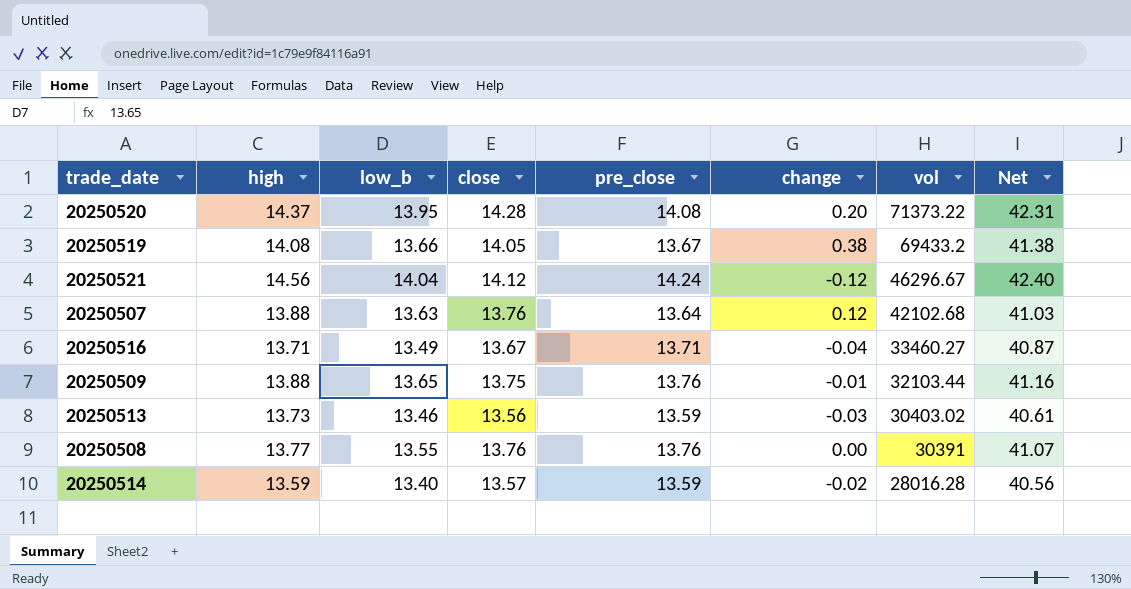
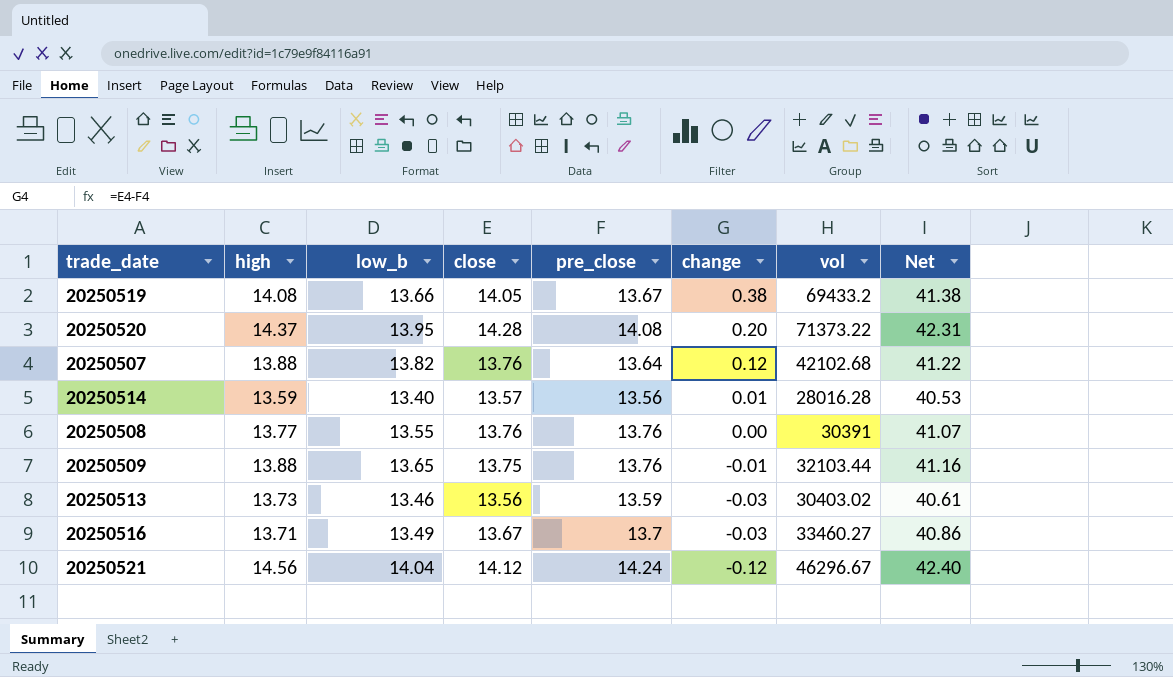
row order: vol descending -> change descending
20250507 | low_b: 13.63 -> 13.82
20250507 | Net: 41.03 -> 41.22
20250514 | pre_close: 13.59 -> 13.56
20250514 | change: -0.02 -> 0.01
20250514 | Net: 40.56 -> 40.53
20250516 | pre_close: 13.71 -> 13.7
20250516 | change: -0.04 -> -0.03
20250516 | Net: 40.87 -> 40.86

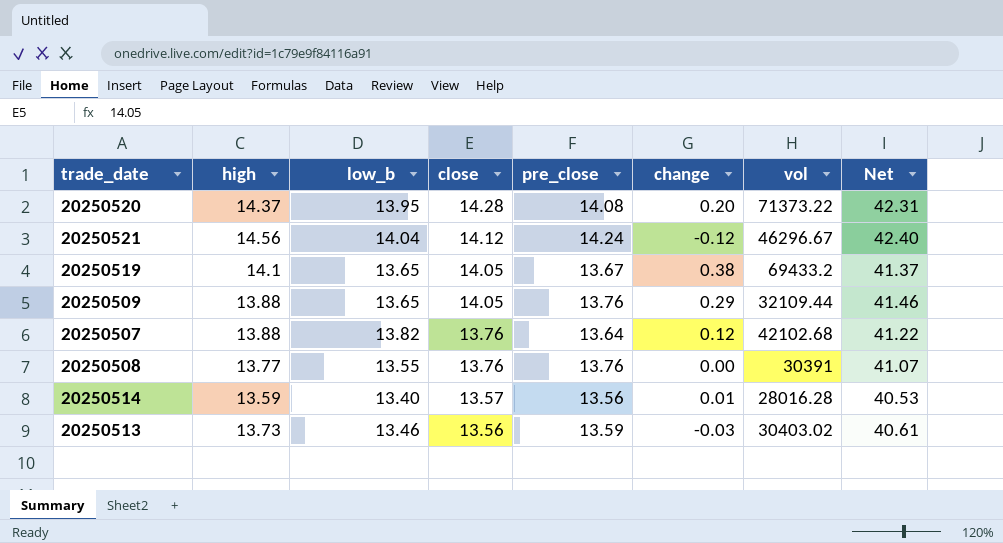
row order: change descending -> close descending
row 20250516: 13.71 | 13.49 | 13.67 | 13.7 | -0.03 | 33460.27 | 40.86 -> none
20250519 | high: 14.08 -> 14.1
20250519 | low_b: 13.66 -> 13.65
20250519 | Net: 41.38 -> 41.37
20250509 | close: 13.75 -> 14.05
20250509 | change: -0.01 -> 0.29
20250509 | vol: 32103.44 -> 32109.44
20250509 | Net: 41.16 -> 41.46

